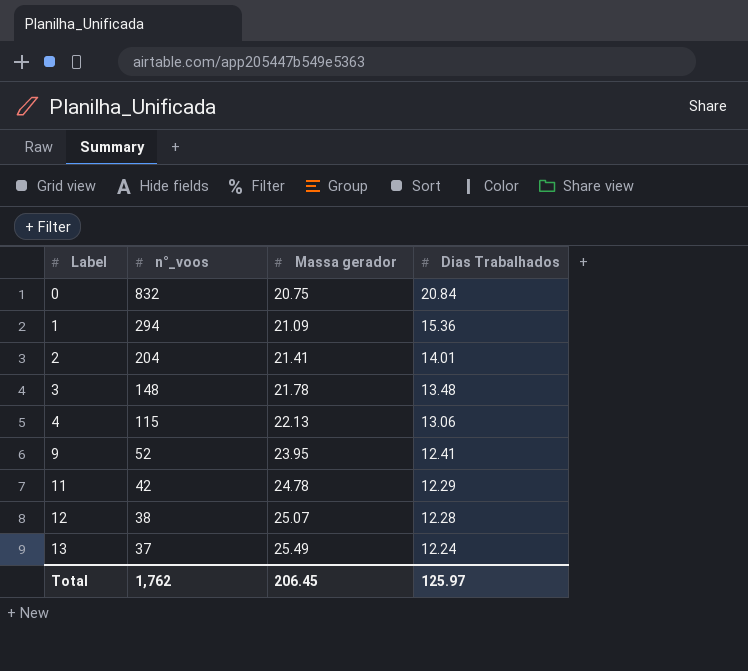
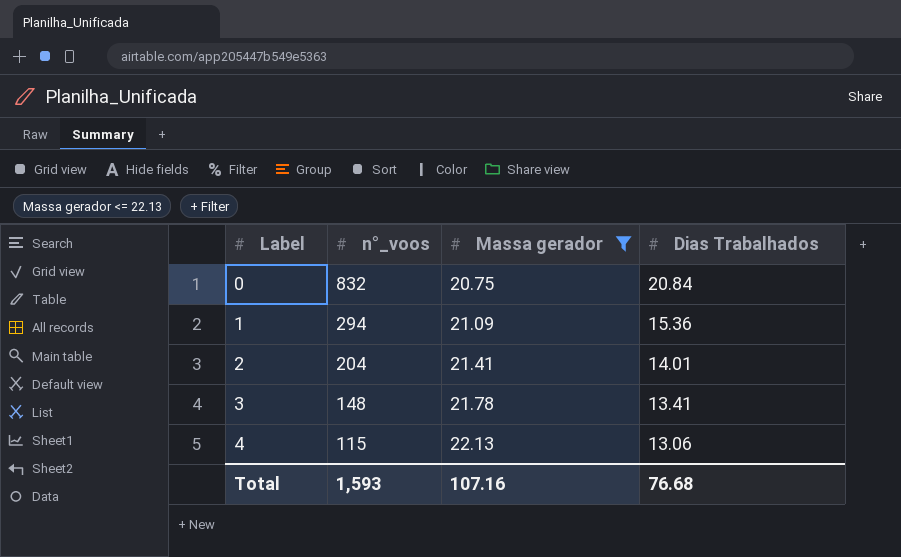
filter: none -> Massa gerador <= 22.13
3 | Dias Trabalhados: 13.48 -> 13.41
Total | n°_voos: 1,762 -> 1,593
Total | Massa gerador: 206.45 -> 107.16
Total | Dias Trabalhados: 125.97 -> 76.68

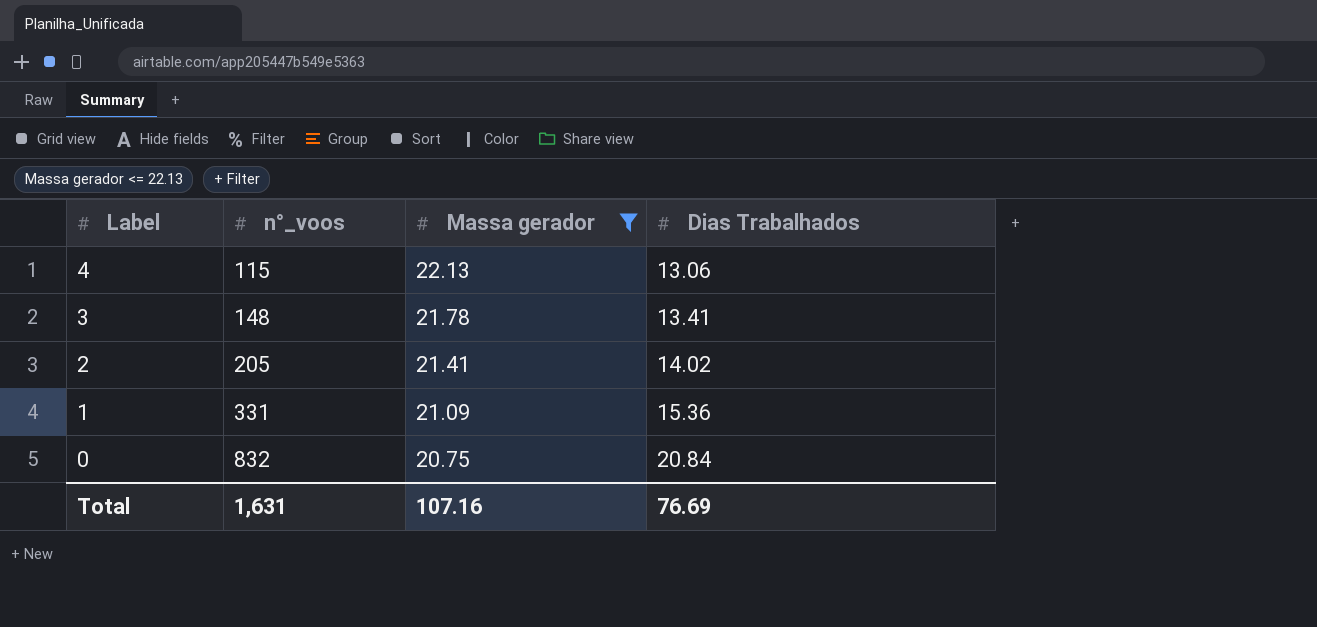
row order: Label ascending -> Label descending
2 | n°_voos: 204 -> 205
2 | Dias Trabalhados: 14.01 -> 14.02
1 | n°_voos: 294 -> 331
Total | n°_voos: 1,593 -> 1,631
Total | Dias Trabalhados: 76.68 -> 76.69

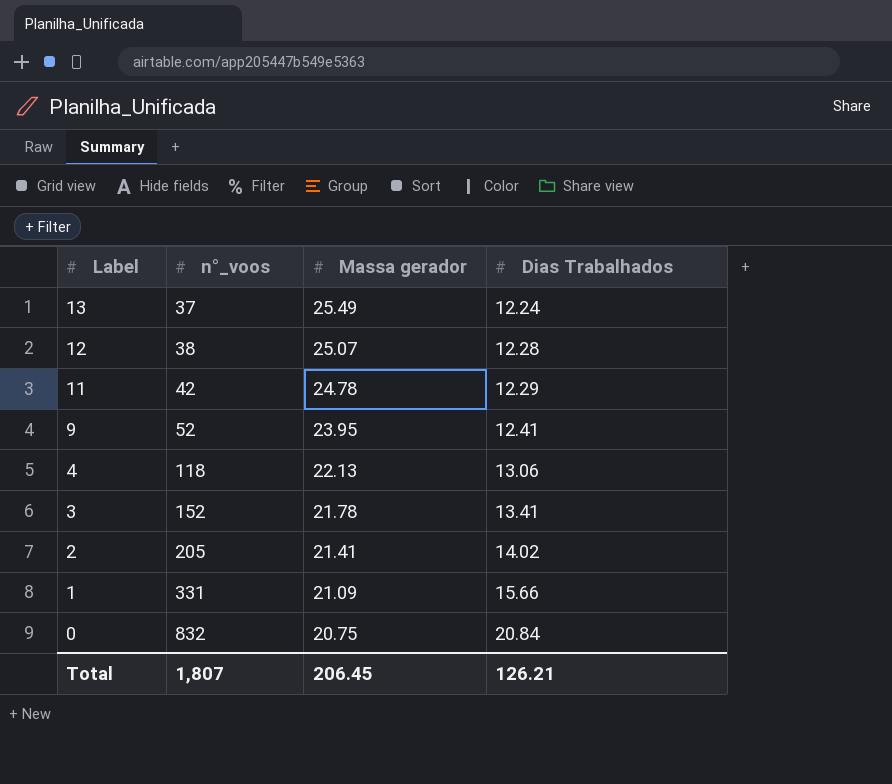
filter: Massa gerador <= 22.13 -> none
4 | n°_voos: 115 -> 118
3 | n°_voos: 148 -> 152
1 | Dias Trabalhados: 15.36 -> 15.66
Total | n°_voos: 1,631 -> 1,807
Total | Massa gerador: 107.16 -> 206.45
Total | Dias Trabalhados: 76.69 -> 126.21

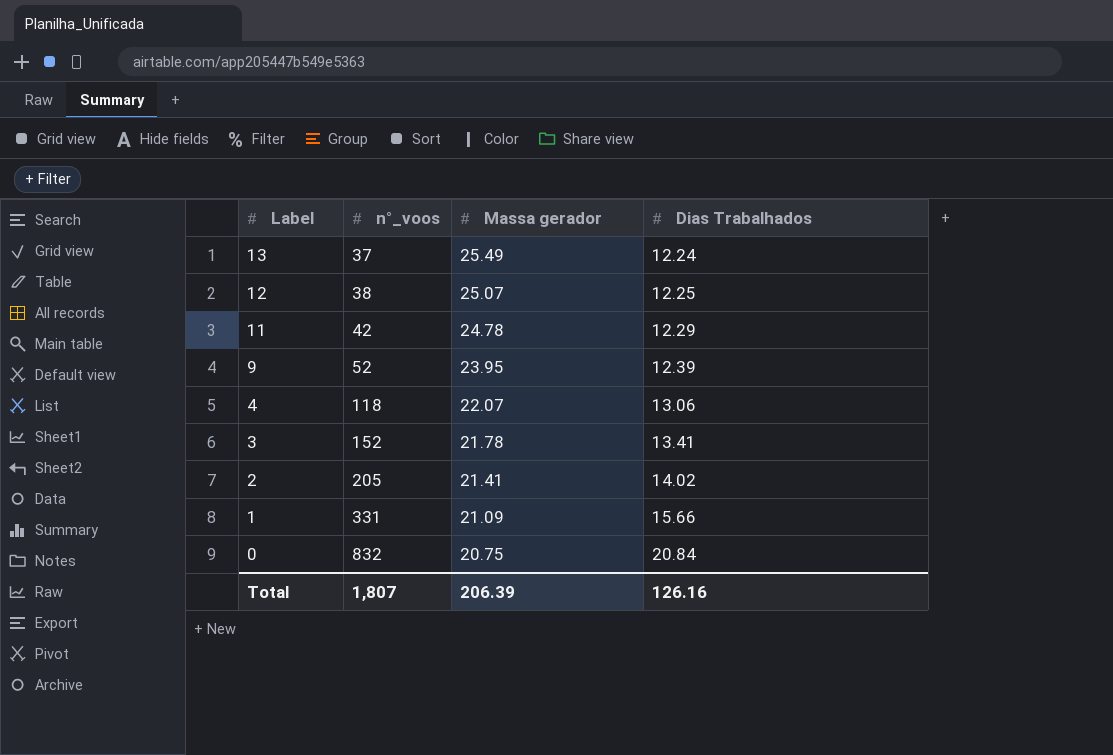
12 | Dias Trabalhados: 12.28 -> 12.25
9 | Dias Trabalhados: 12.41 -> 12.39
4 | Massa gerador: 22.13 -> 22.07
Total | Massa gerador: 206.45 -> 206.39
Total | Dias Trabalhados: 126.21 -> 126.16

